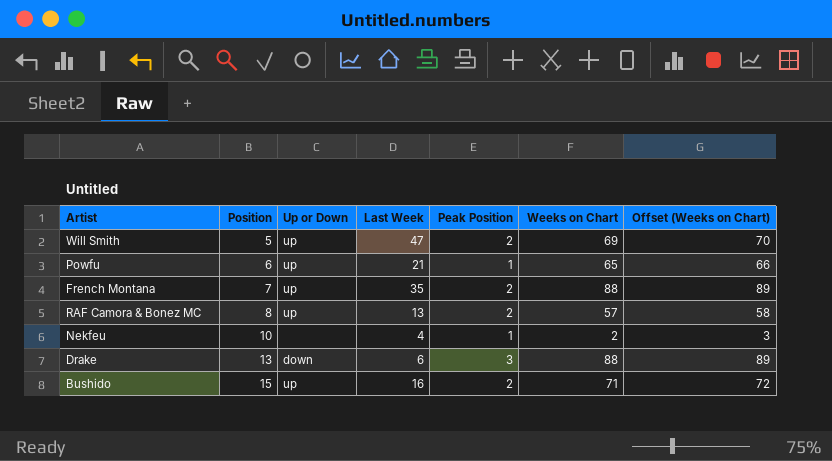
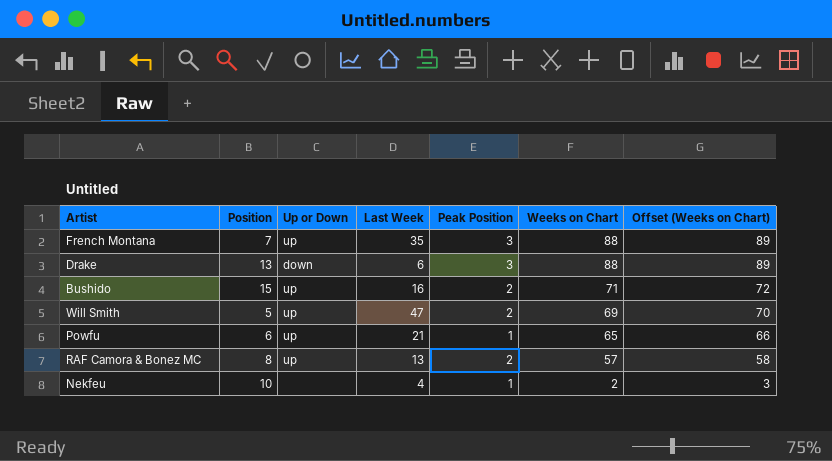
row order: Position ascending -> Weeks on Chart descending
French Montana | Peak Position: 2 -> 3

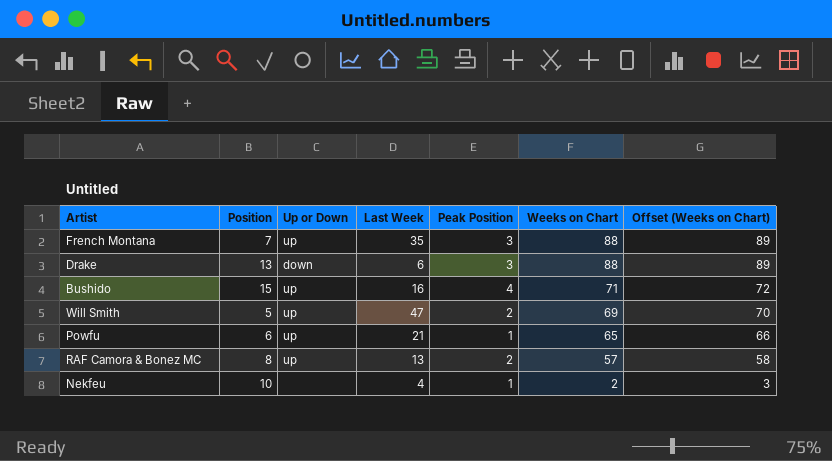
Bushido | Peak Position: 2 -> 4

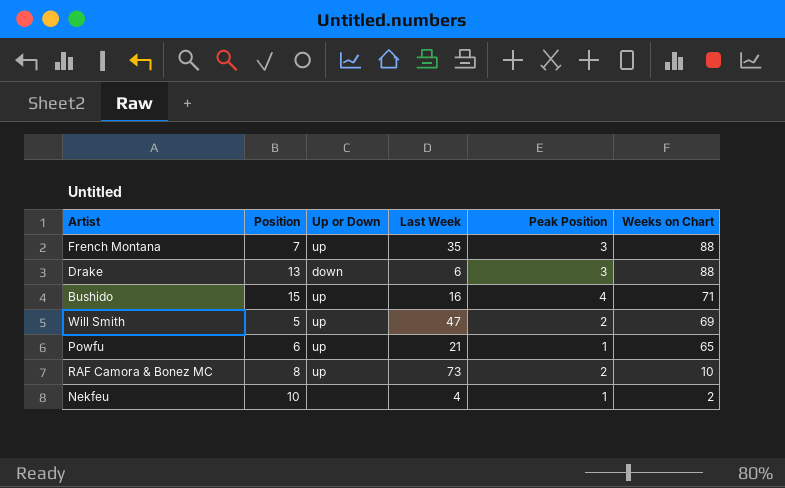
column Offset (Weeks on Chart) | formula: [Weeks on Chart] + 1 -> none
RAF Camora & Bonez MC | Last Week: 13 -> 73
RAF Camora & Bonez MC | Weeks on Chart: 57 -> 10

